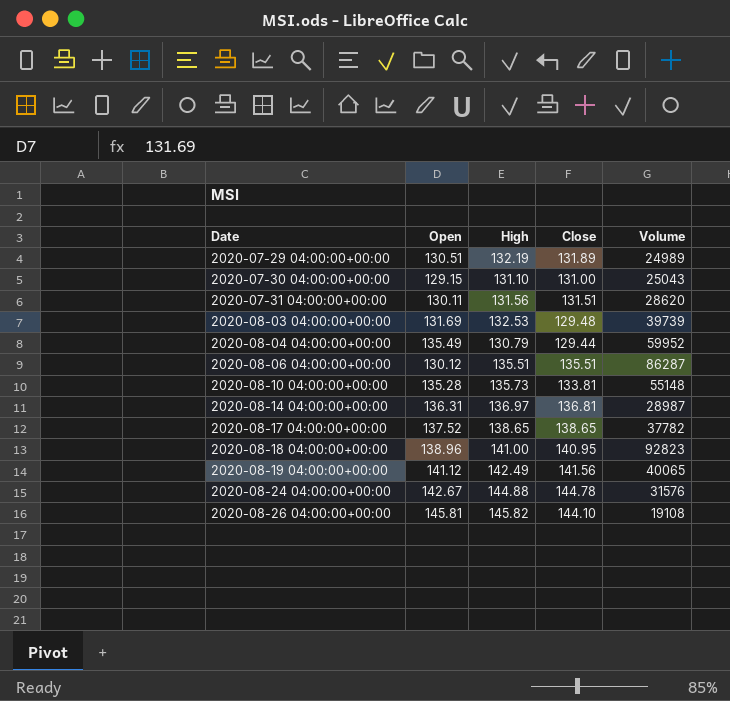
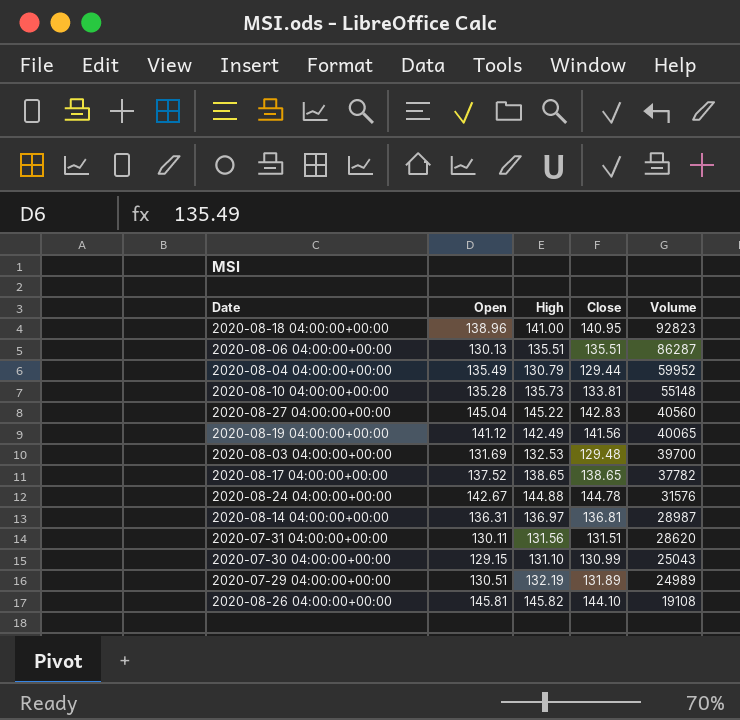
row order: Date ascending -> Volume descending
2020-08-06 04:00:00+00:00 | Open: 130.12 -> 130.13
row 2020-08-27 04:00:00+00:00: none -> 145.04 | 145.22 | 142.83 | 40560
2020-08-03 04:00:00+00:00 | Volume: 39739 -> 39700
2020-07-30 04:00:00+00:00 | Close: 131.00 -> 130.99

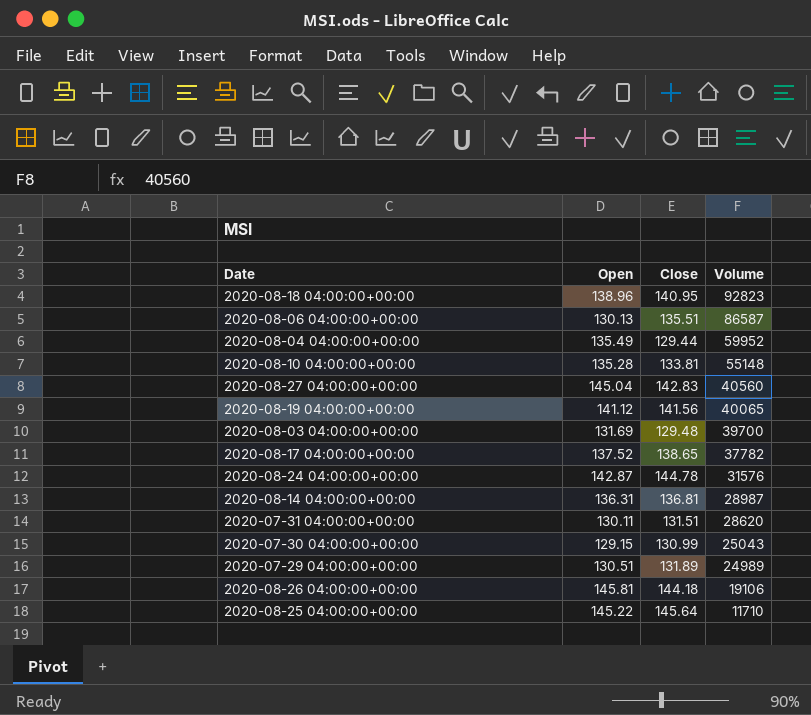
column High | position: 3 -> none
2020-08-06 04:00:00+00:00 | Volume: 86287 -> 86587
2020-08-24 04:00:00+00:00 | Open: 142.67 -> 142.87
2020-08-26 04:00:00+00:00 | Close: 144.10 -> 144.18
2020-08-26 04:00:00+00:00 | Volume: 19108 -> 19106
row 2020-08-25 04:00:00+00:00: none -> 145.22 | 145.64 | 11710

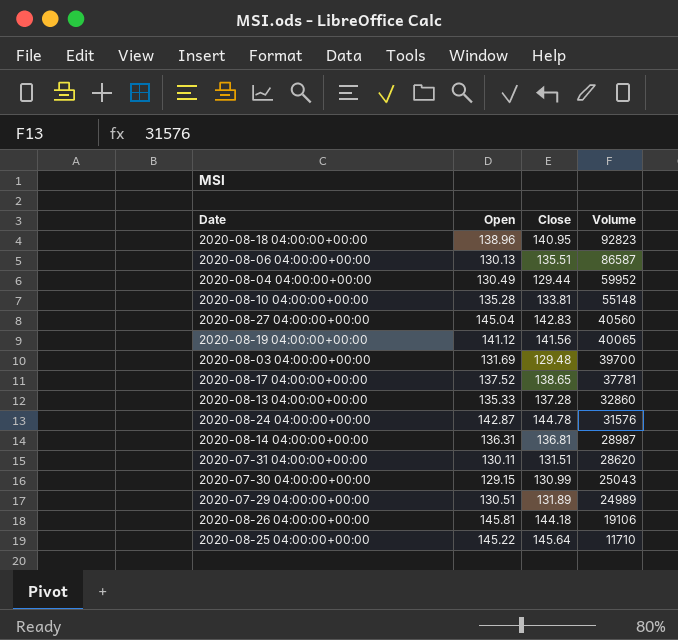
2020-08-04 04:00:00+00:00 | Open: 135.49 -> 130.49
2020-08-17 04:00:00+00:00 | Volume: 37782 -> 37781
row 2020-08-13 04:00:00+00:00: none -> 135.33 | 137.28 | 32860

